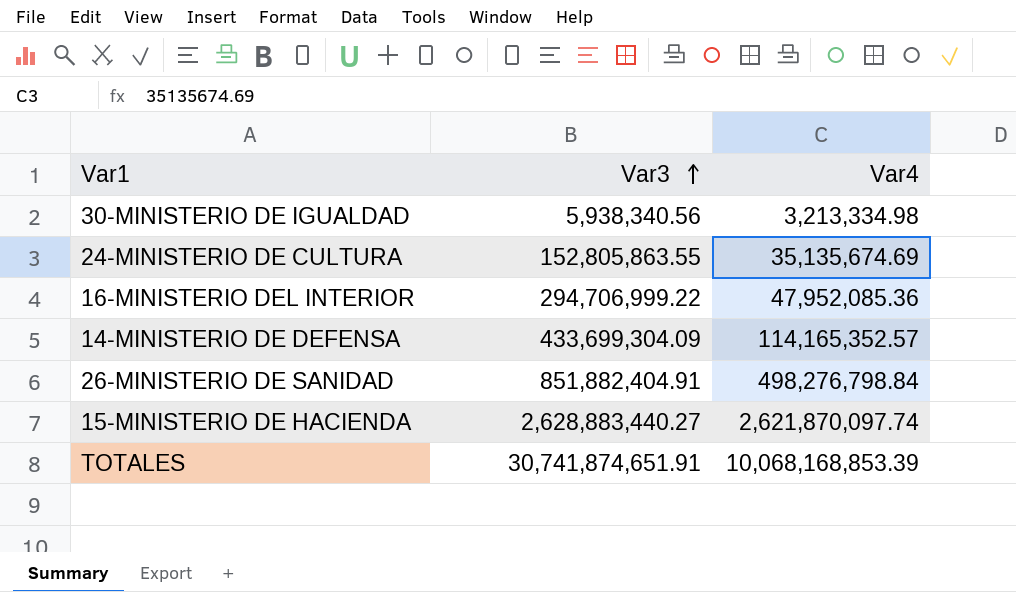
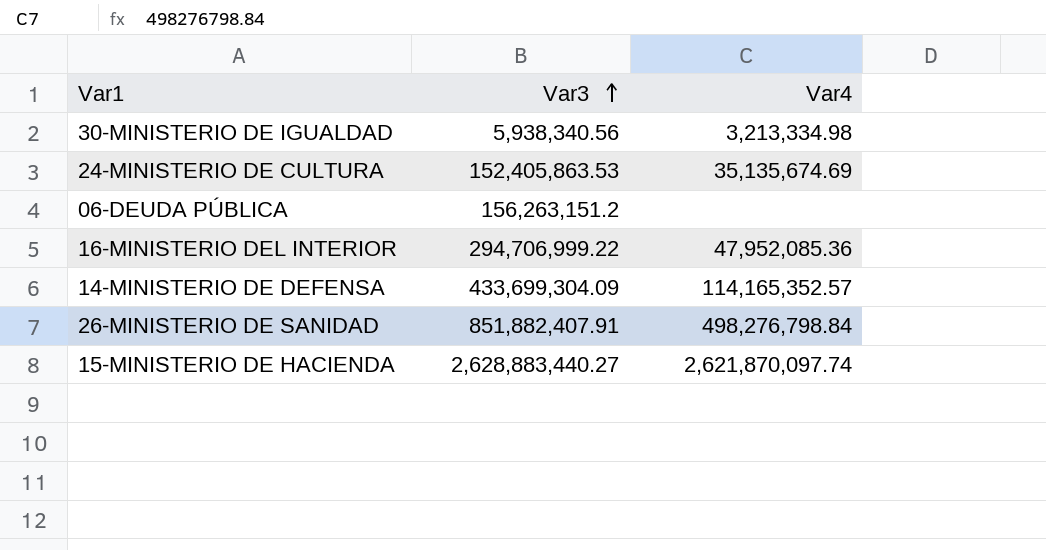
row TOTALES: 30,741,874,651.91 | 10,068,168,853.39 -> none
24-MINISTERIO DE CULTURA | Var3: 152,805,863.55 -> 152,405,863.53
row 06-DEUDA PÚBLICA: none -> 156,263,151.2 | none
26-MINISTERIO DE SANIDAD | Var3: 851,882,404.91 -> 851,882,407.91

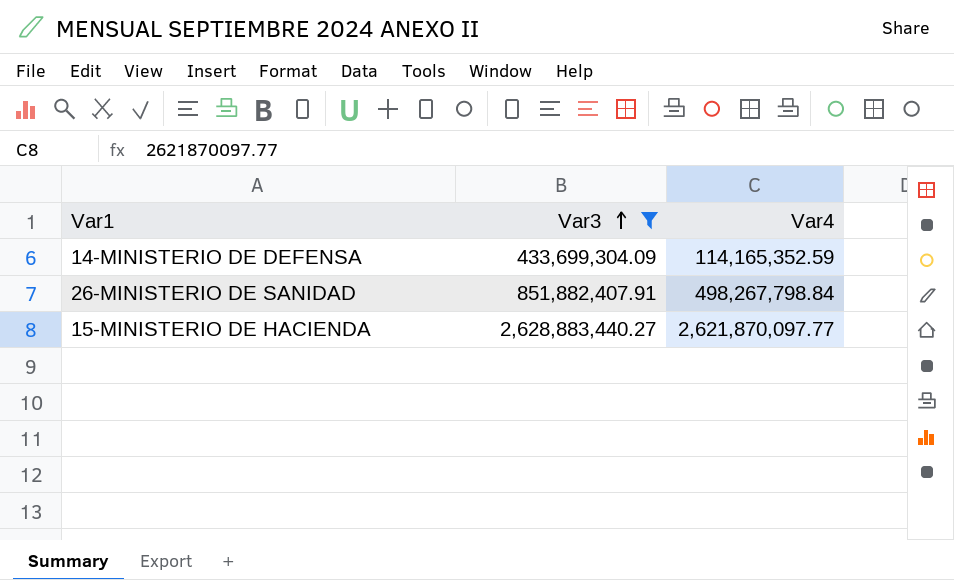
filter: none -> Var3 >= 433,699,304.09
14-MINISTERIO DE DEFENSA | Var4: 114,165,352.57 -> 114,165,352.59
26-MINISTERIO DE SANIDAD | Var4: 498,276,798.84 -> 498,267,798.84
15-MINISTERIO DE HACIENDA | Var4: 2,621,870,097.74 -> 2,621,870,097.77

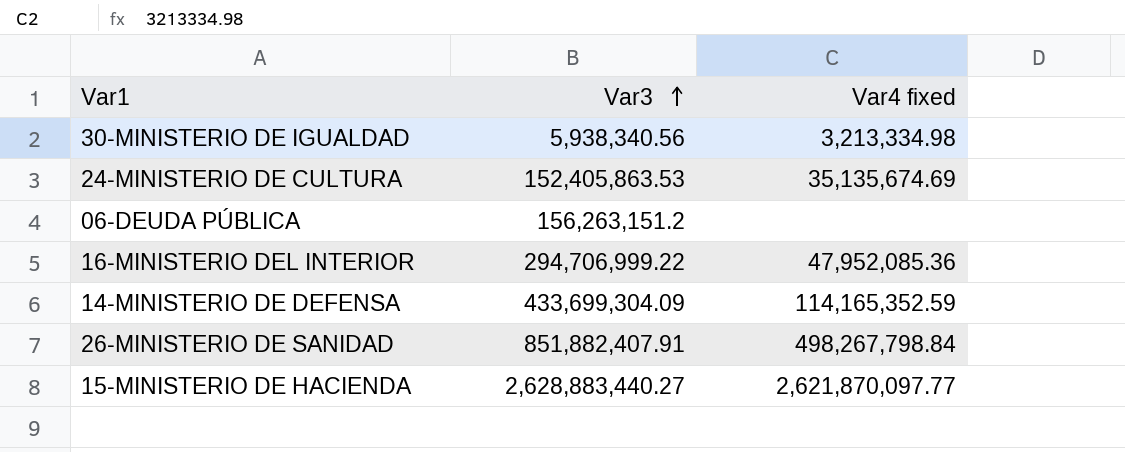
filter: Var3 >= 433,699,304.09 -> none
column name: Var4 -> Var4 fixed

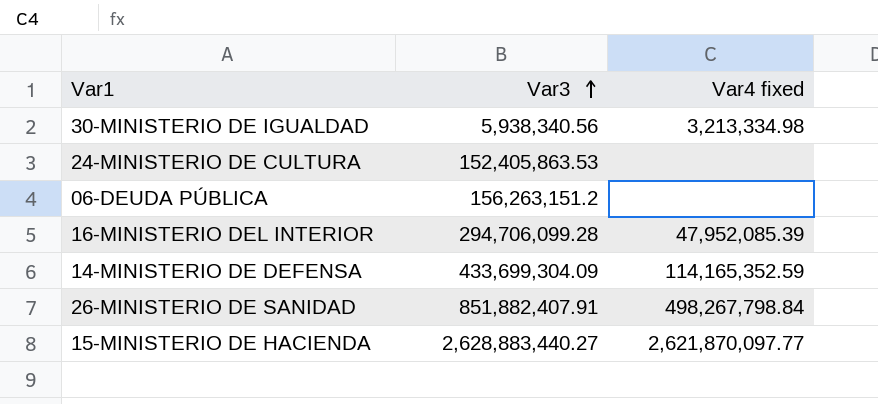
24-MINISTERIO DE CULTURA | Var4 fixed: 35,135,674.69 -> none
16-MINISTERIO DEL INTERIOR | Var3: 294,706,999.22 -> 294,706,099.28
16-MINISTERIO DEL INTERIOR | Var4 fixed: 47,952,085.36 -> 47,952,085.39

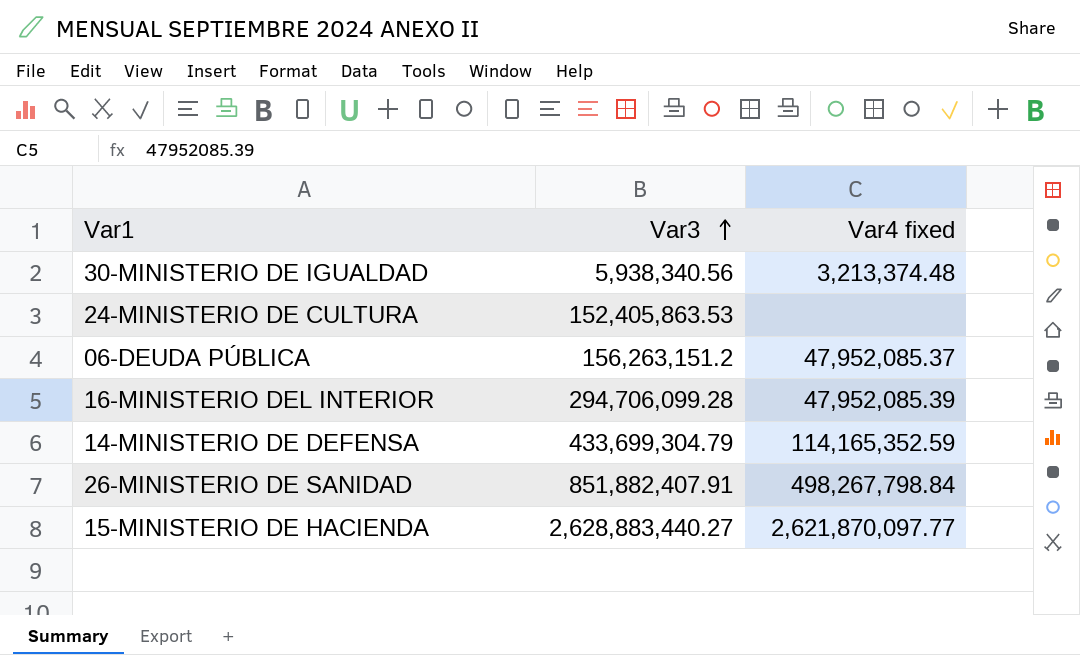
30-MINISTERIO DE IGUALDAD | Var4 fixed: 3,213,334.98 -> 3,213,374.48
06-DEUDA PÚBLICA | Var4 fixed: none -> 47,952,085.37
14-MINISTERIO DE DEFENSA | Var3: 433,699,304.09 -> 433,699,304.79

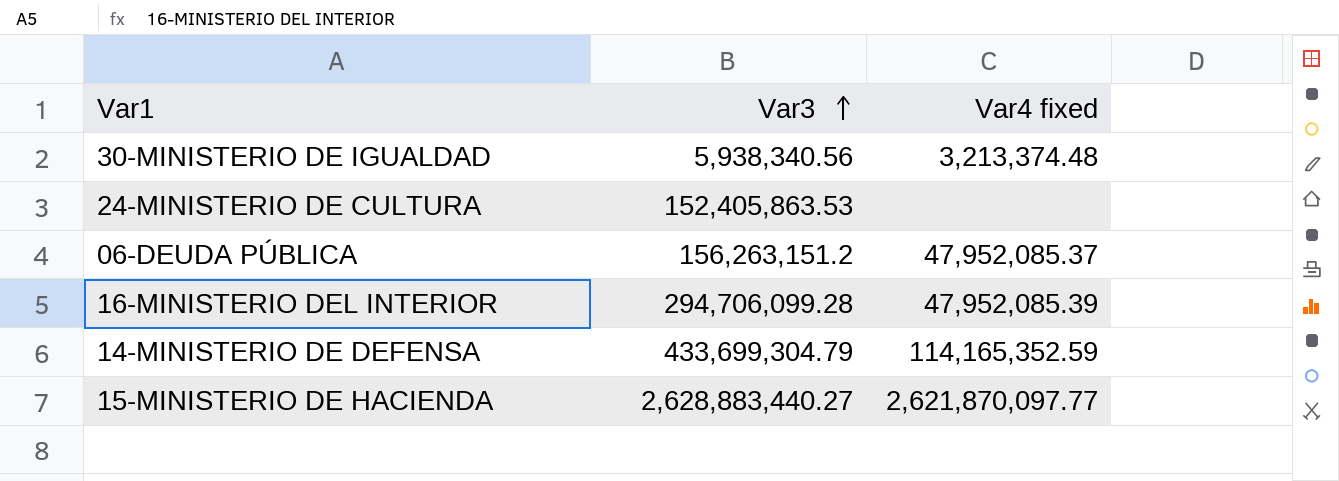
row 26-MINISTERIO DE SANIDAD: 851,882,407.91 | 498,267,798.84 -> none

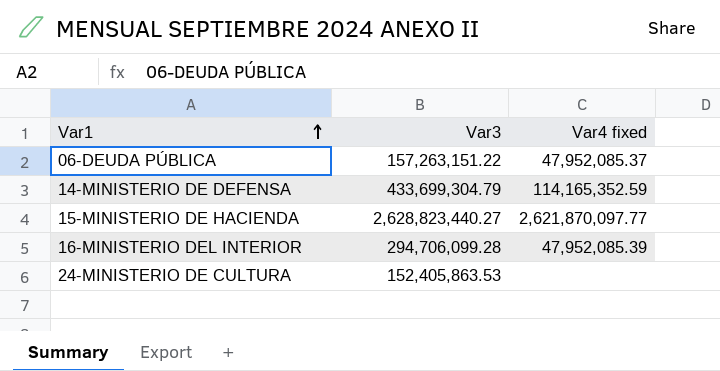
row order: Var3 ascending -> Var1 ascending
row 30-MINISTERIO DE IGUALDAD: 5,938,340.56 | 3,213,374.48 -> none
06-DEUDA PÚBLICA | Var3: 156,263,151.2 -> 157,263,151.22
15-MINISTERIO DE HACIENDA | Var3: 2,628,883,440.27 -> 2,628,823,440.27

